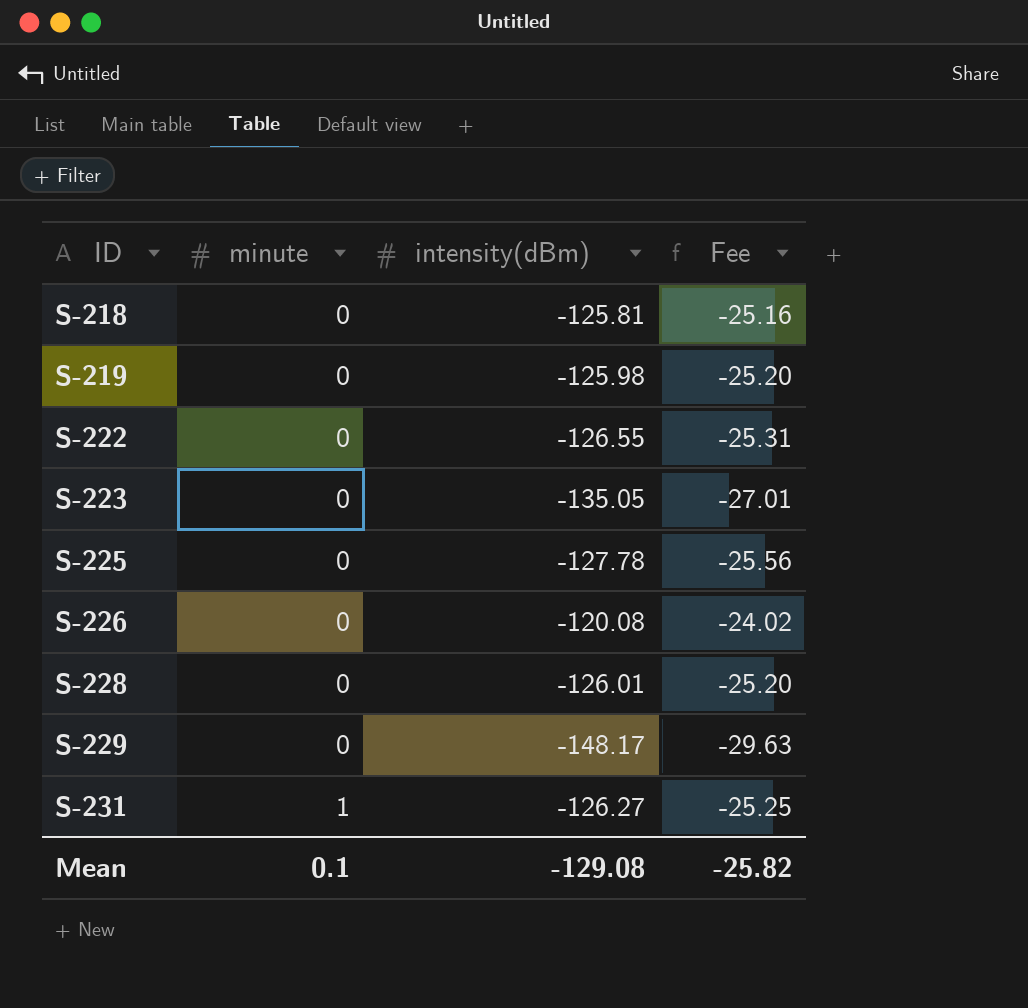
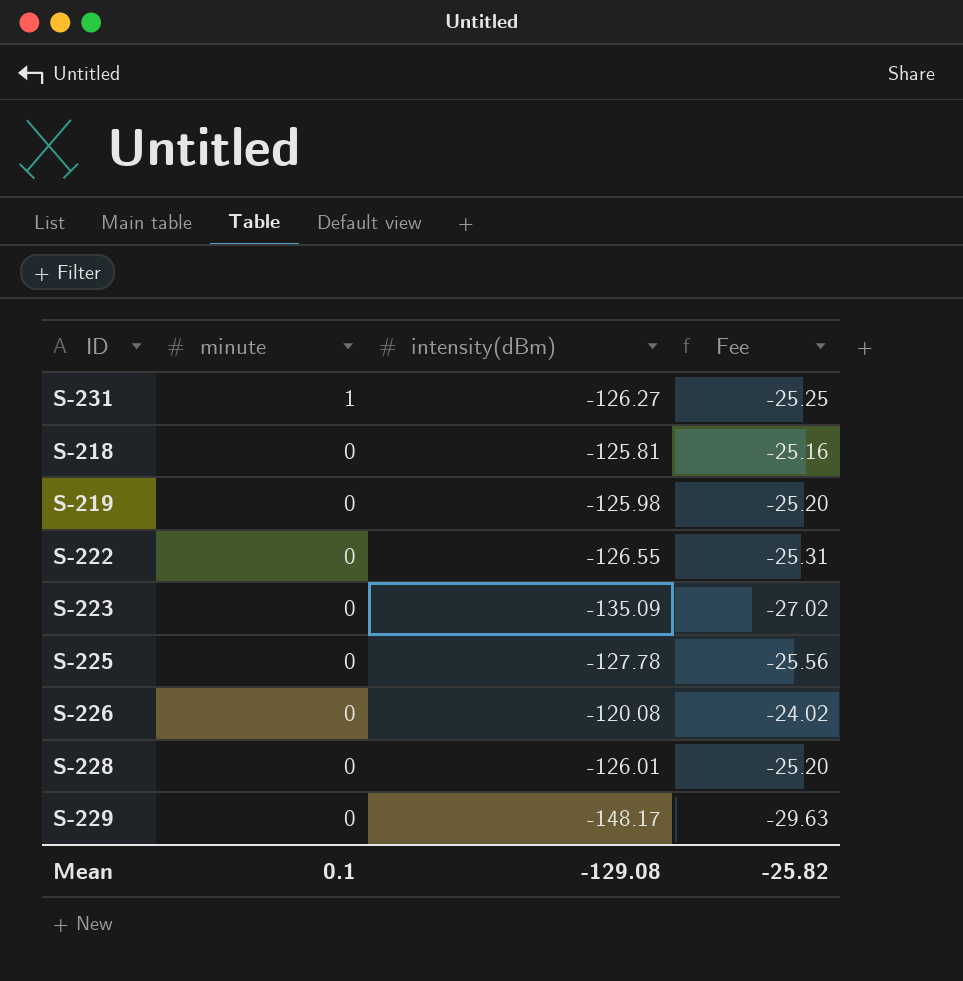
row order: ID ascending -> minute descending
S-223 | intensity(dBm): -135.05 -> -135.09
S-223 | Fee: -27.01 -> -27.02

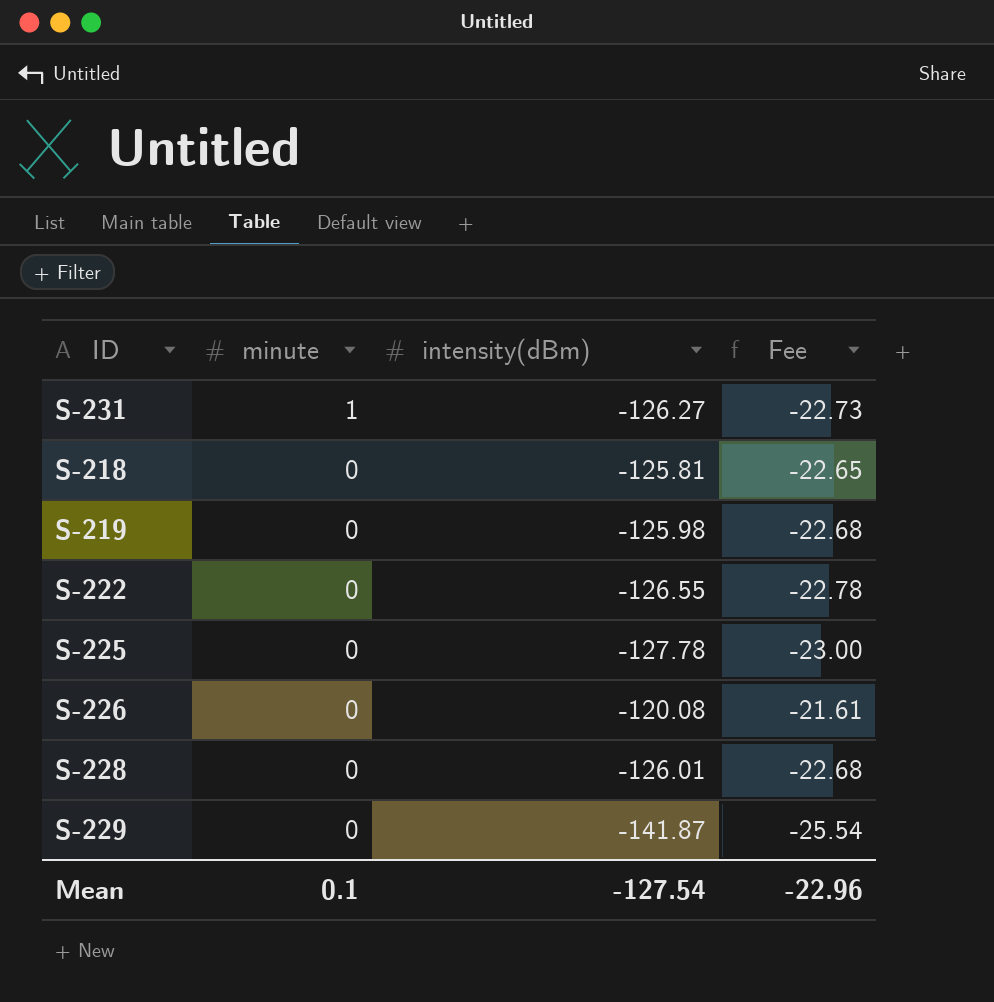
column Fee | formula: [intensity(dBm)] * 0.2 -> [intensity(dBm)] * 0.18
row S-223: 0 | -135.09 | -27.02 -> none
S-229 | intensity(dBm): -148.17 -> -141.87
Mean | intensity(dBm): -129.08 -> -127.54
Mean | Fee: -25.82 -> -22.96

